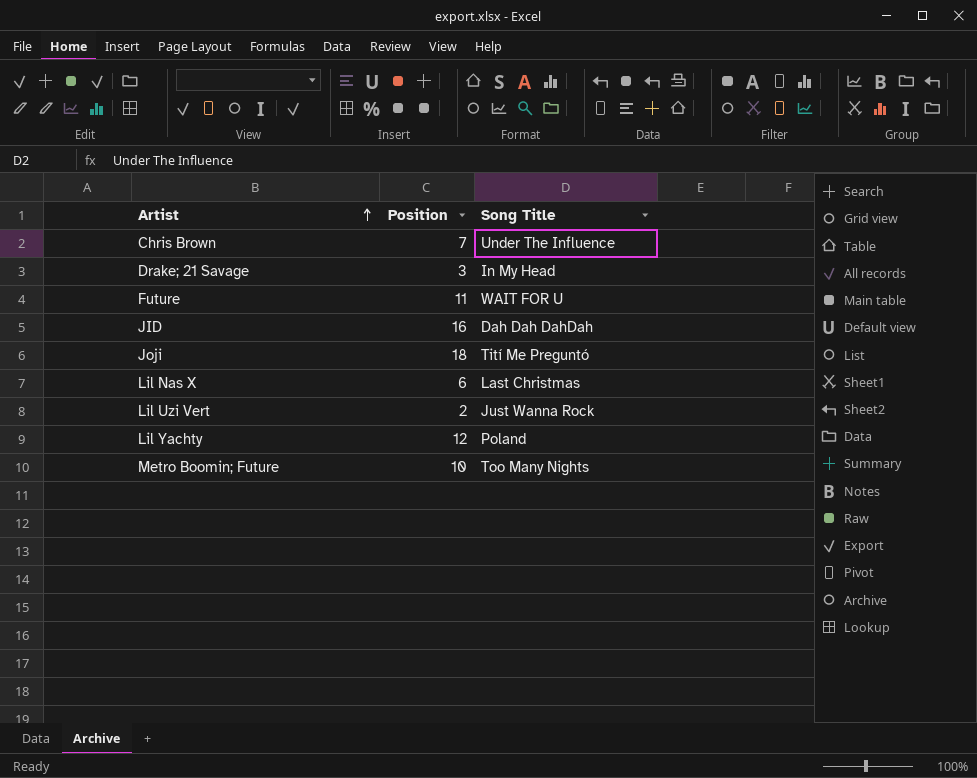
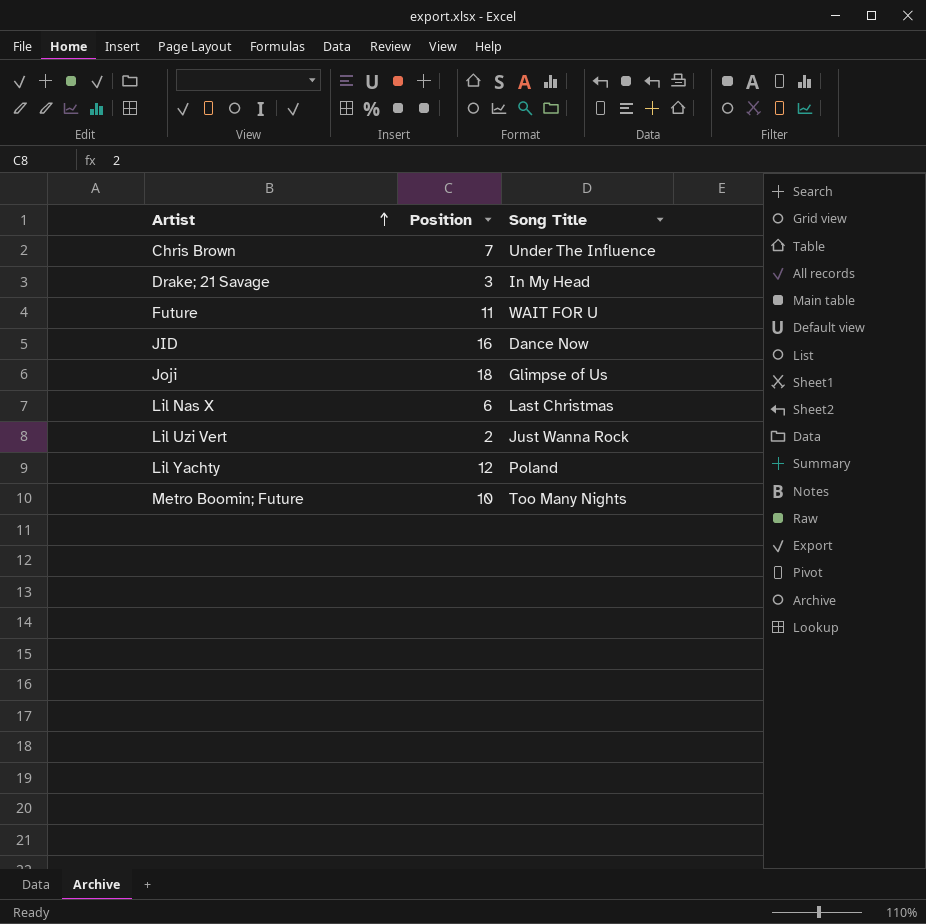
JID | Song Title: Dah Dah DahDah -> Dance Now
Joji | Song Title: Tití Me Preguntó -> Glimpse of Us

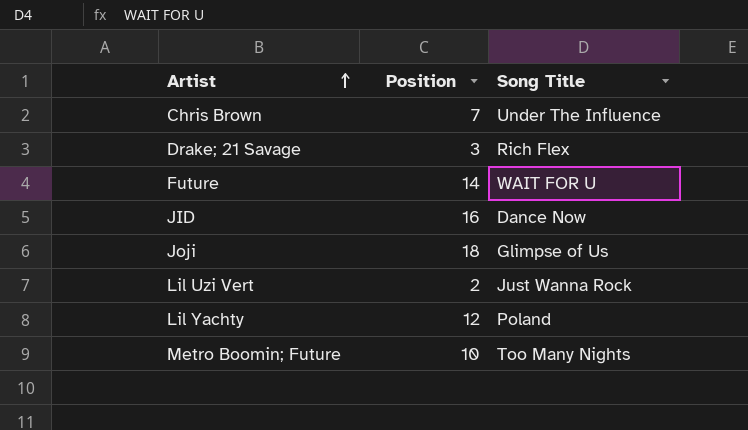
row Lil Nas X: 6 | Last Christmas -> none
Drake; 21 Savage | Song Title: In My Head -> Rich Flex
Future | Position: 11 -> 14

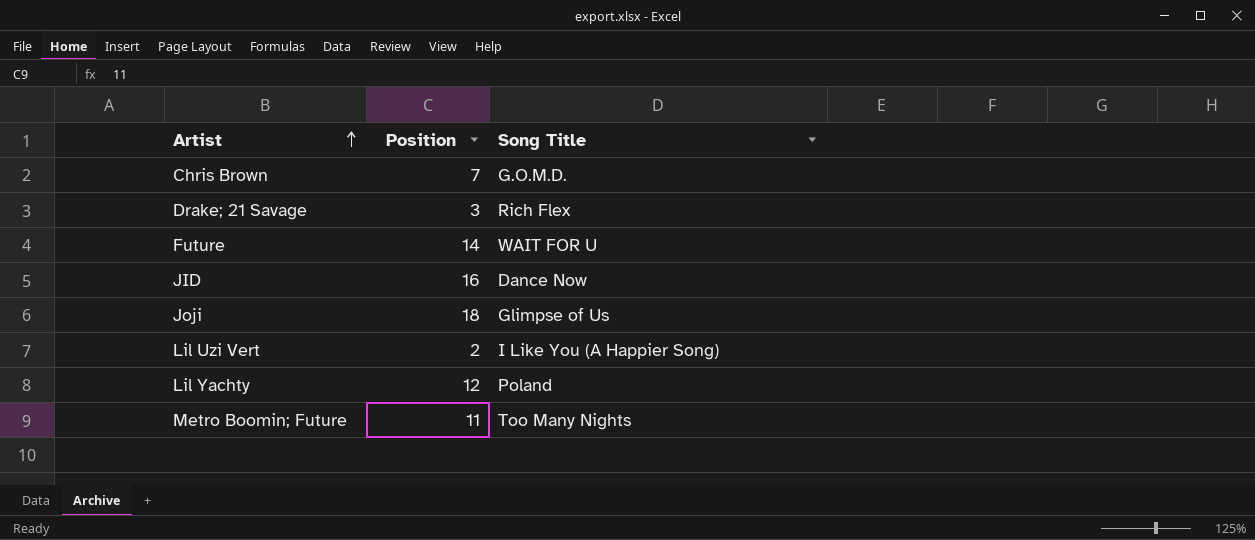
Chris Brown | Song Title: Under The Influence -> G.O.M.D.
Lil Uzi Vert | Song Title: Just Wanna Rock -> I Like You (A Happier Song)
Metro Boomin; Future | Position: 10 -> 11

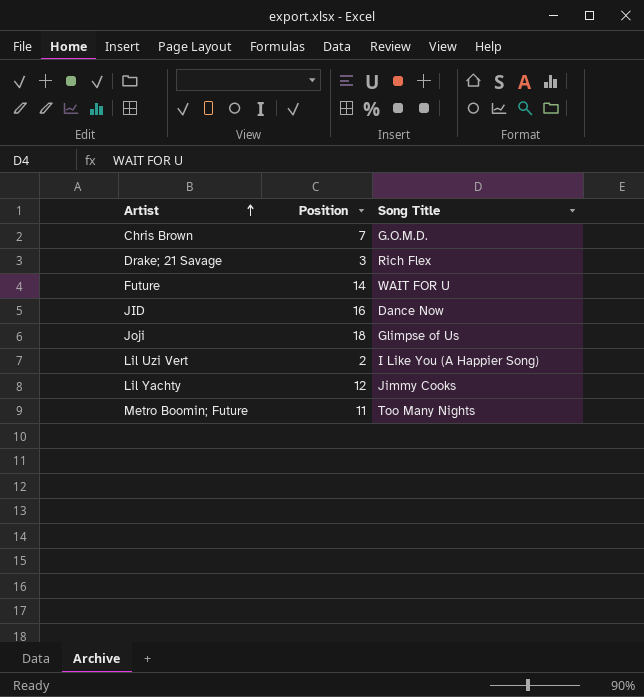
Lil Yachty | Song Title: Poland -> Jimmy Cooks

